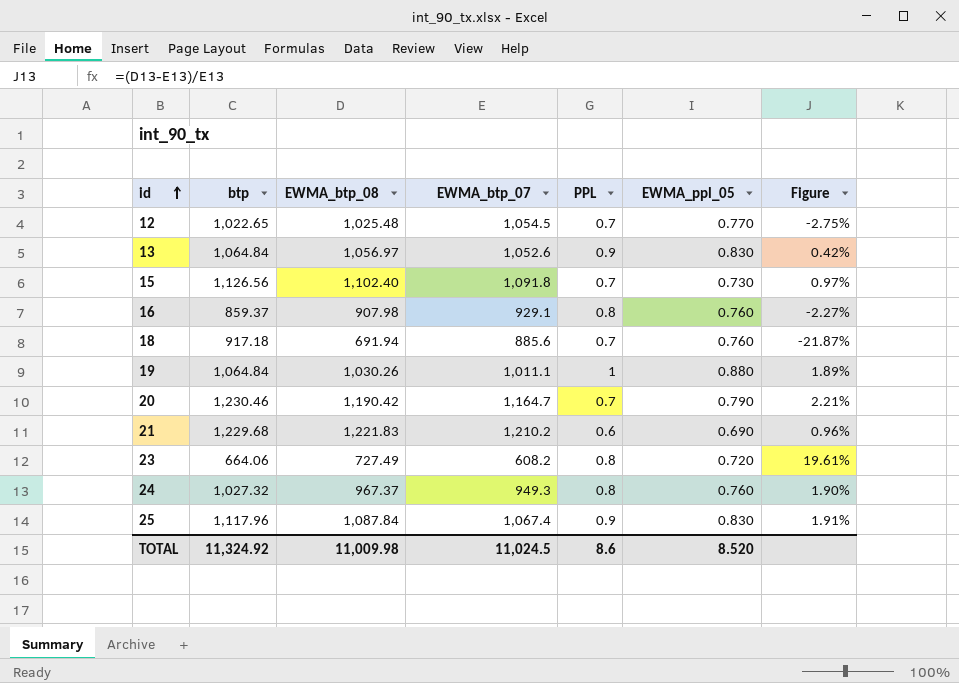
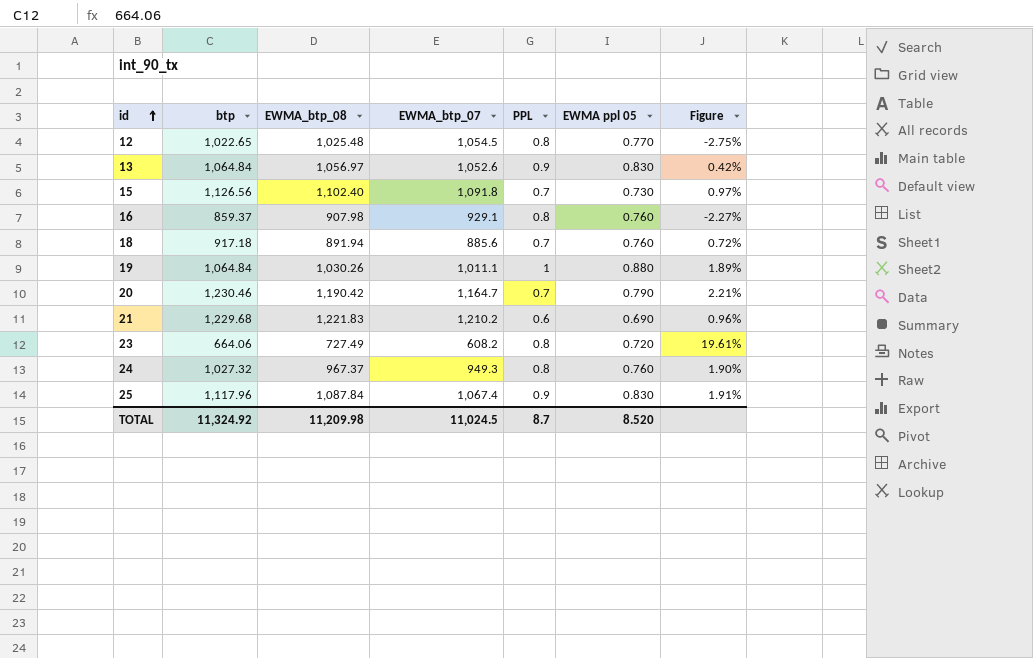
column name: EWMA_ppl_05 -> EWMA ppl 05
12 | PPL: 0.7 -> 0.8
18 | EWMA_btp_08: 691.94 -> 891.94
18 | Figure: -21.87% -> 0.72%
TOTAL | EWMA_btp_08: 11,009.98 -> 11,209.98
TOTAL | PPL: 8.6 -> 8.7

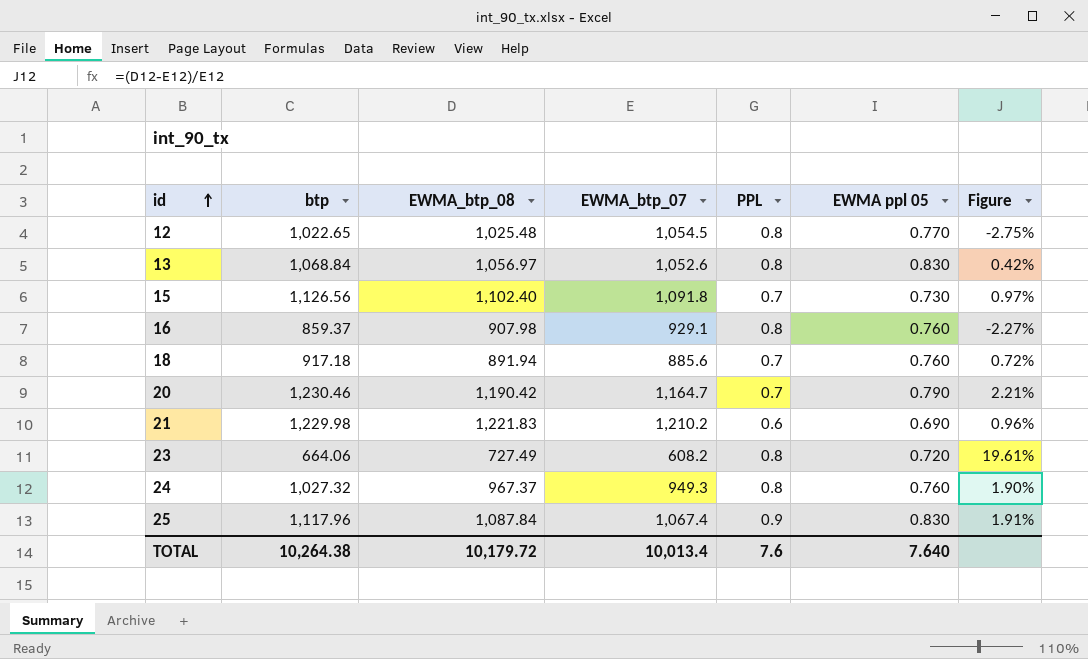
row 19: 1,064.84 | 1,030.26 | 1,011.1 | 1 | 0.880 | 1.89% -> none
13 | btp: 1,064.84 -> 1,068.84
13 | PPL: 0.9 -> 0.8
21 | btp: 1,229.68 -> 1,229.98
TOTAL | btp: 11,324.92 -> 10,264.38
TOTAL | EWMA_btp_08: 11,209.98 -> 10,179.72
TOTAL | EWMA_btp_07: 11,024.5 -> 10,013.4
TOTAL | PPL: 8.7 -> 7.6
TOTAL | EWMA ppl 05: 8.520 -> 7.640

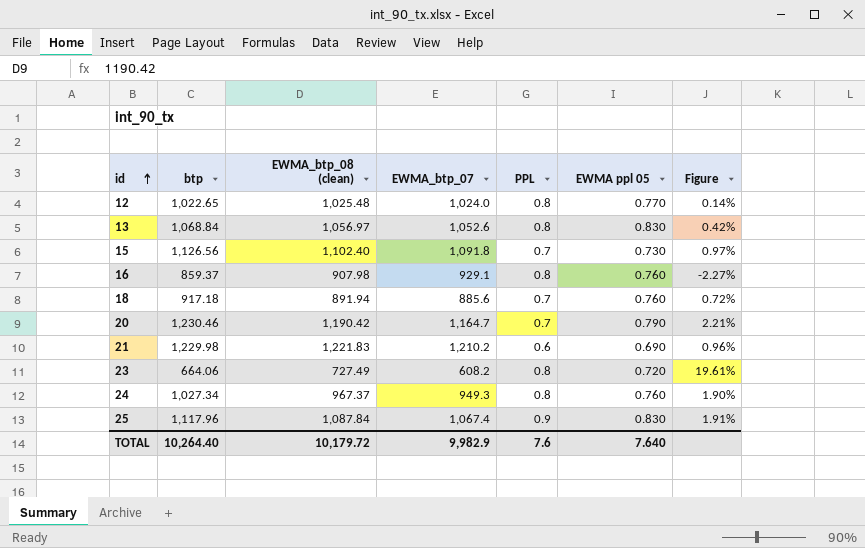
column name: EWMA_btp_08 -> EWMA_btp_08 (clean)
12 | EWMA_btp_07: 1,054.5 -> 1,024.0
12 | Figure: -2.75% -> 0.14%
24 | btp: 1,027.32 -> 1,027.34
TOTAL | btp: 10,264.38 -> 10,264.40
TOTAL | EWMA_btp_07: 10,013.4 -> 9,982.9

